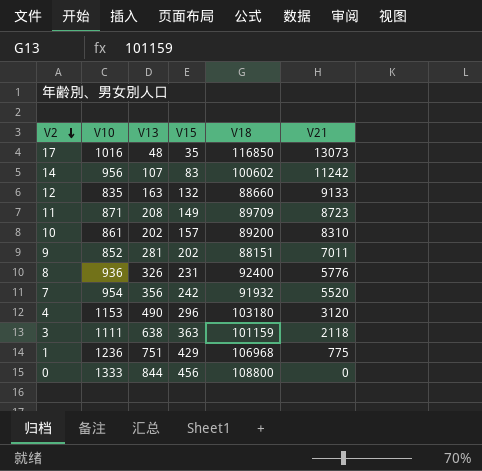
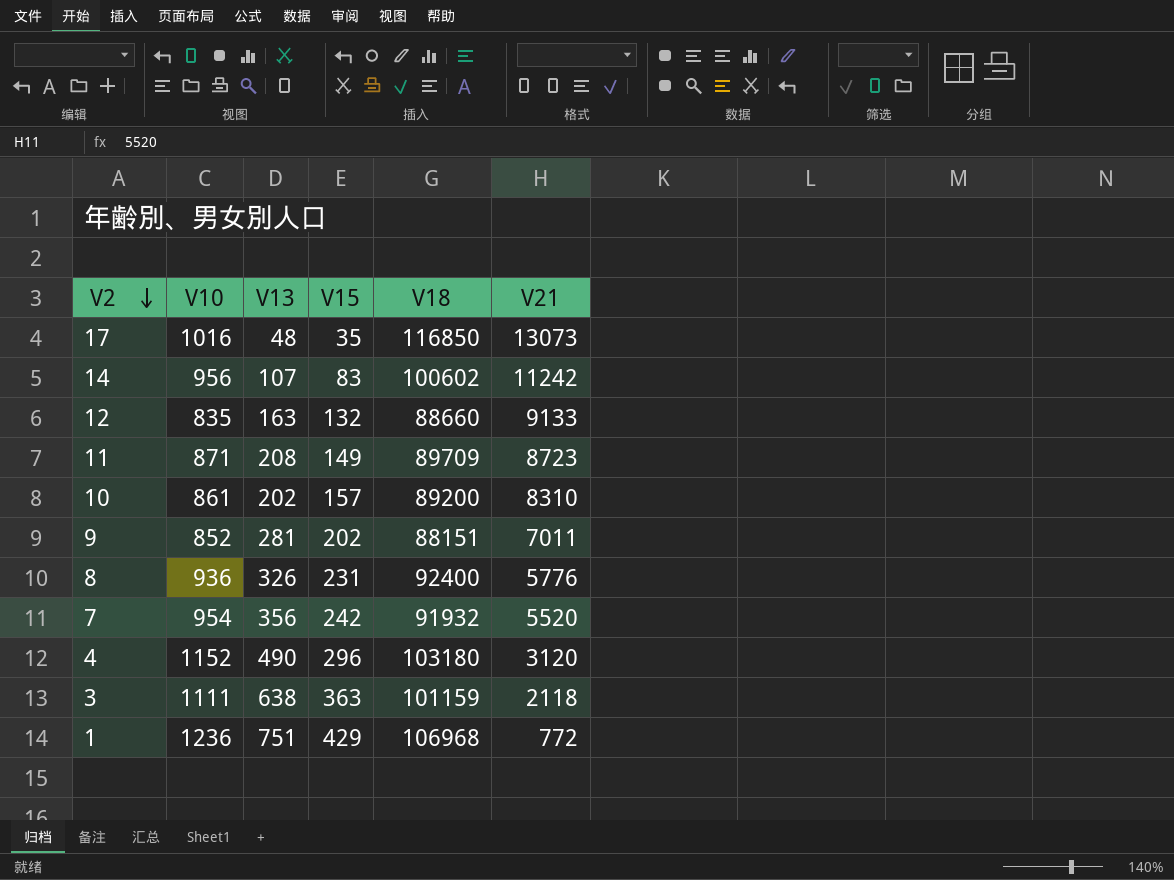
row 0: 1333 | 844 | 456 | 108800 | 0 -> none
4 | V10: 1153 -> 1152
1 | V21: 775 -> 772

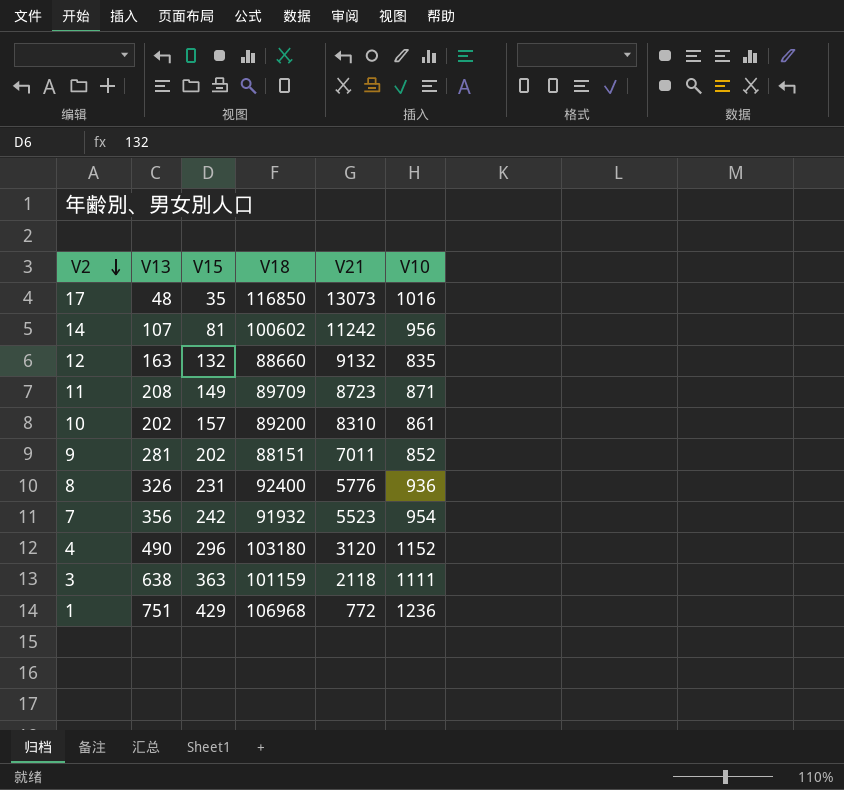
column V10 | position: 2 -> 6
14 | V15: 83 -> 81
12 | V21: 9133 -> 9132
7 | V21: 5520 -> 5523

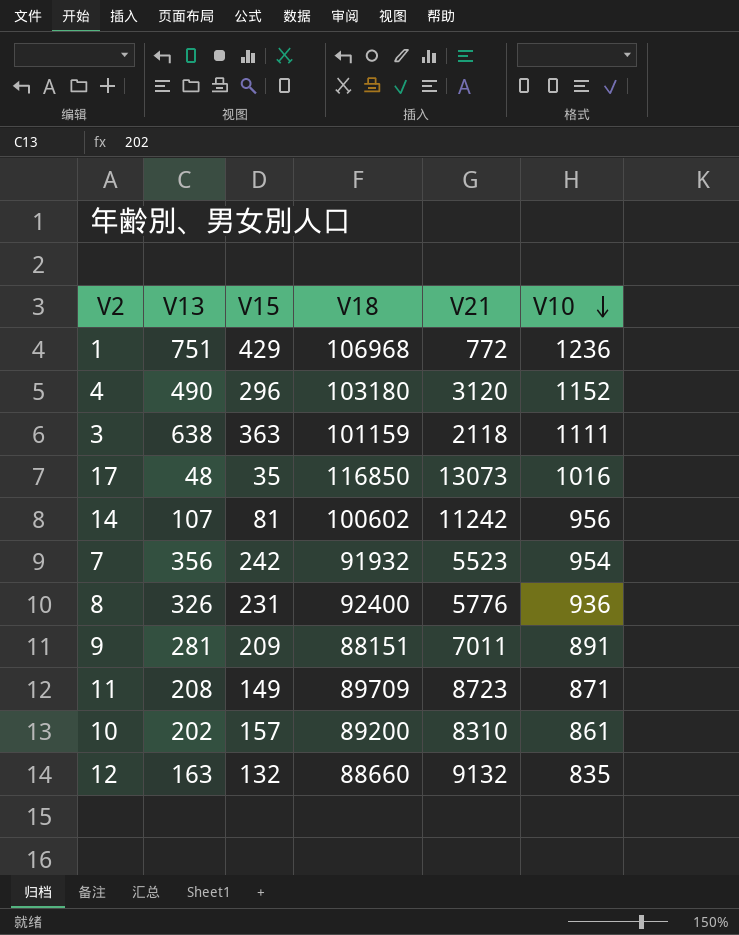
row order: V2 descending -> V10 descending
9 | V15: 202 -> 209
9 | V10: 852 -> 891

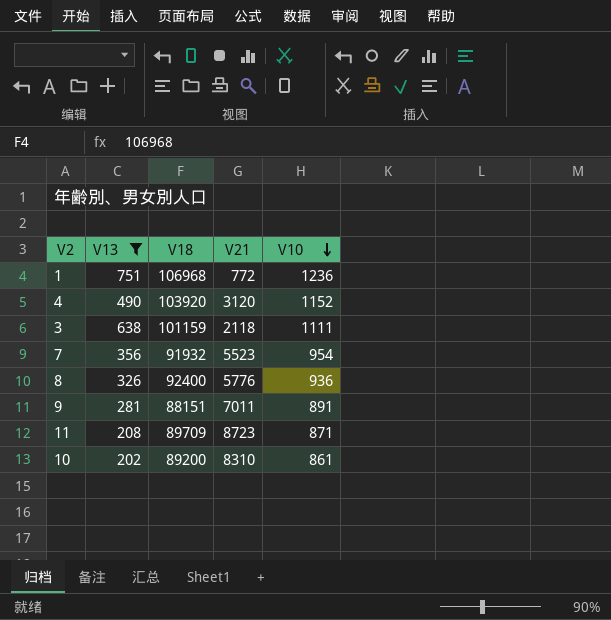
filter: none -> V13 >= 202
column V15 | position: 3 -> none
4 | V18: 103180 -> 103920

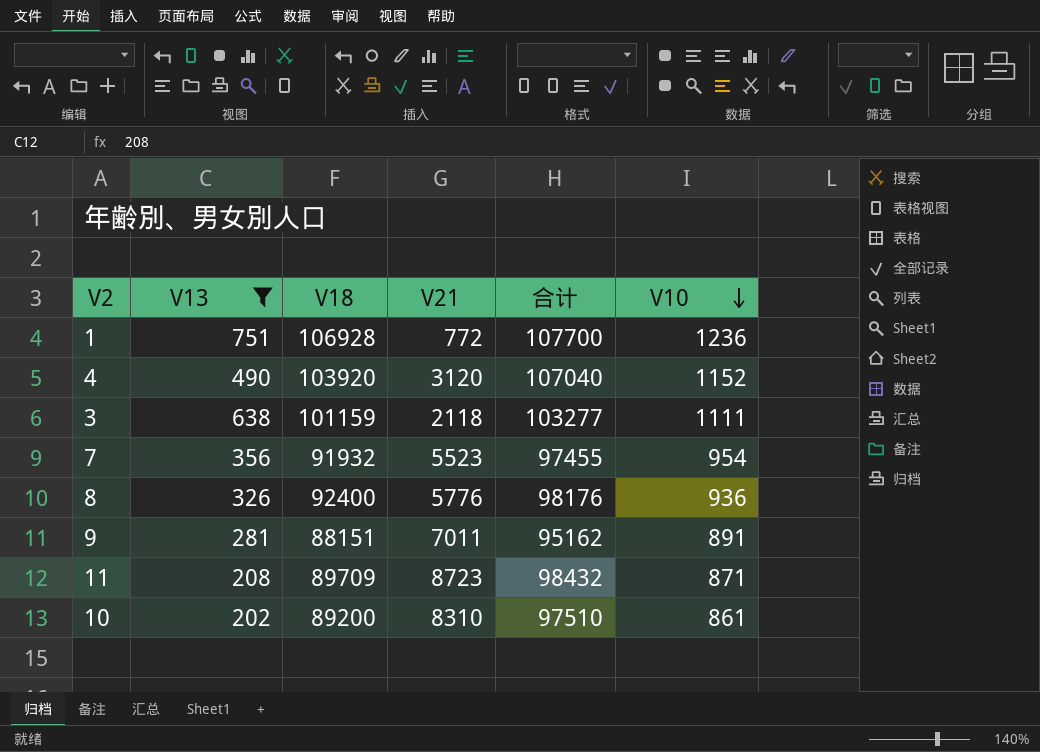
column 合计 | formula: none -> [V18] + [V21]
1 | V18: 106968 -> 106928

